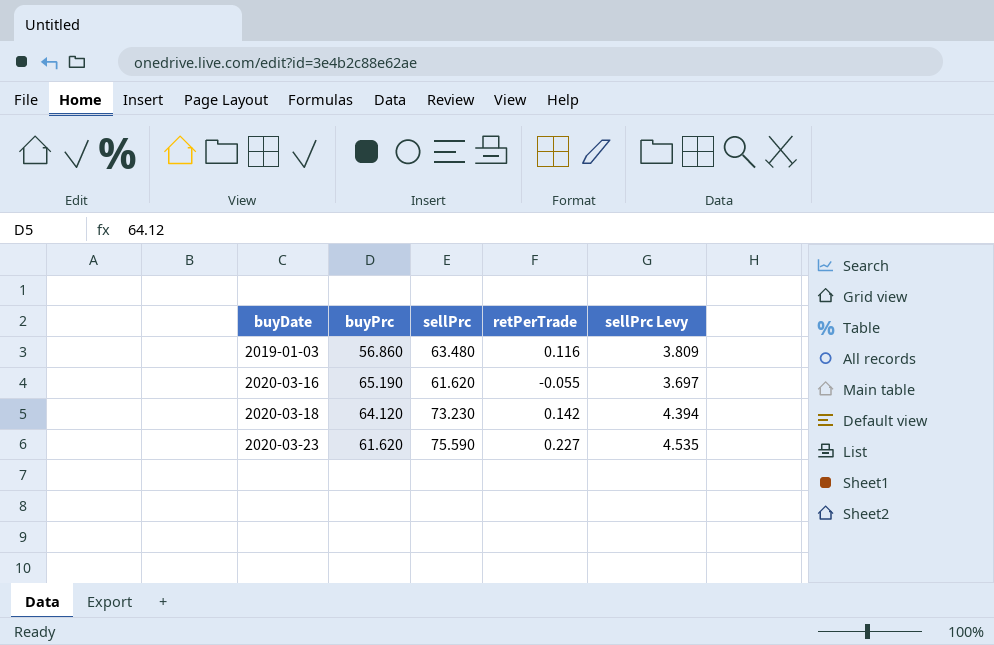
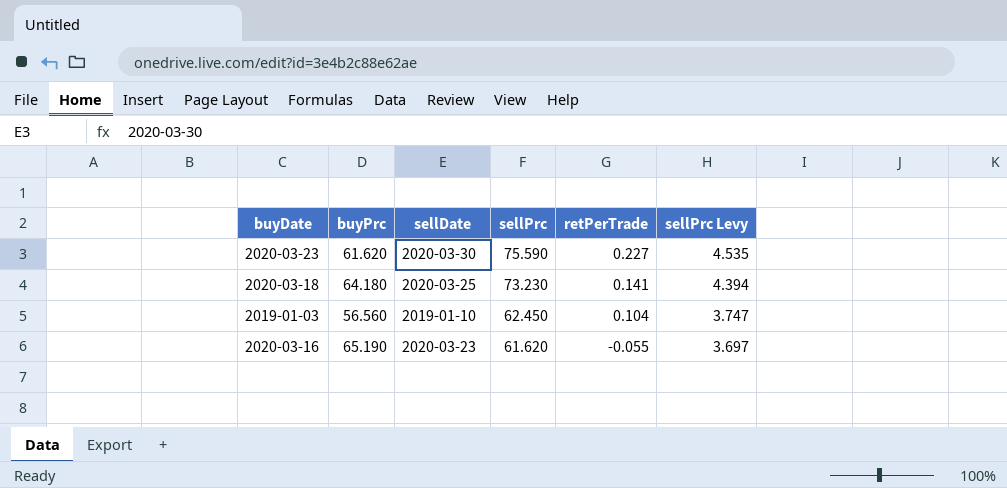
row order: buyDate ascending -> sellPrc descending
column sellDate | position: none -> 3
2020-03-18 | buyPrc: 64.120 -> 64.180
2020-03-18 | retPerTrade: 0.142 -> 0.141
2019-01-03 | buyPrc: 56.860 -> 56.560
2019-01-03 | sellPrc: 63.480 -> 62.450
2019-01-03 | retPerTrade: 0.116 -> 0.104
2019-01-03 | sellPrc Levy: 3.809 -> 3.747

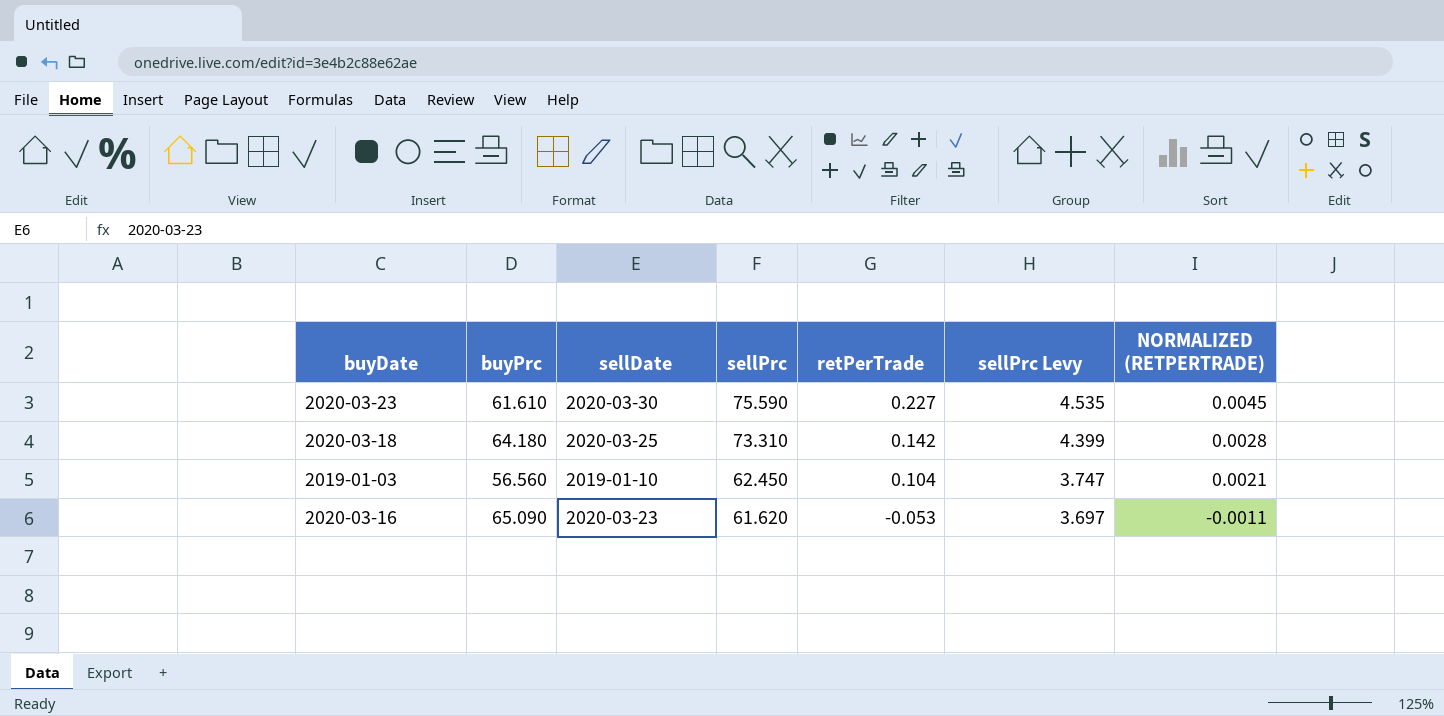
column NORMALIZED (RETPERTRADE) | formula: none -> [retPerTrade] * 0.02
2020-03-23 | buyPrc: 61.620 -> 61.610
2020-03-18 | sellPrc: 73.230 -> 73.310
2020-03-18 | retPerTrade: 0.141 -> 0.142
2020-03-18 | sellPrc Levy: 4.394 -> 4.399
2020-03-16 | buyPrc: 65.190 -> 65.090
2020-03-16 | retPerTrade: -0.055 -> -0.053

